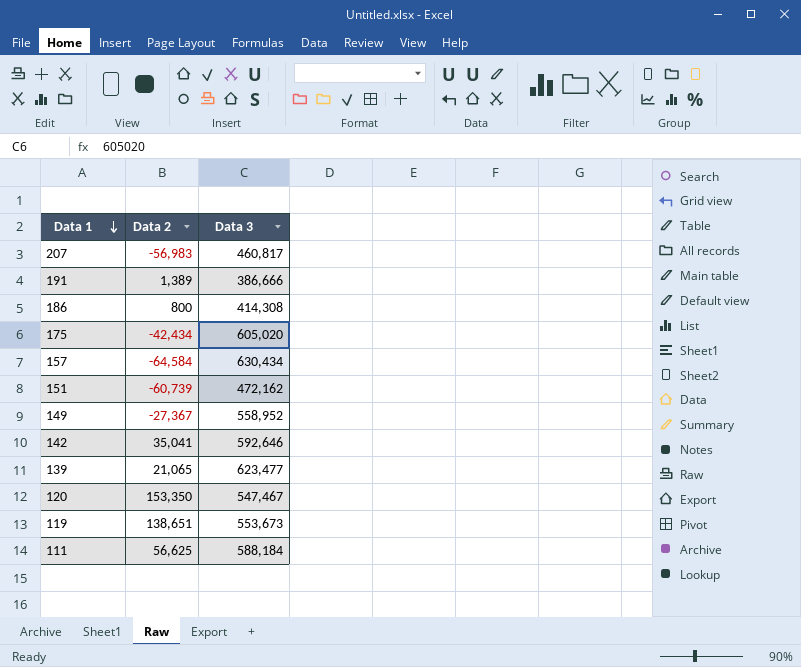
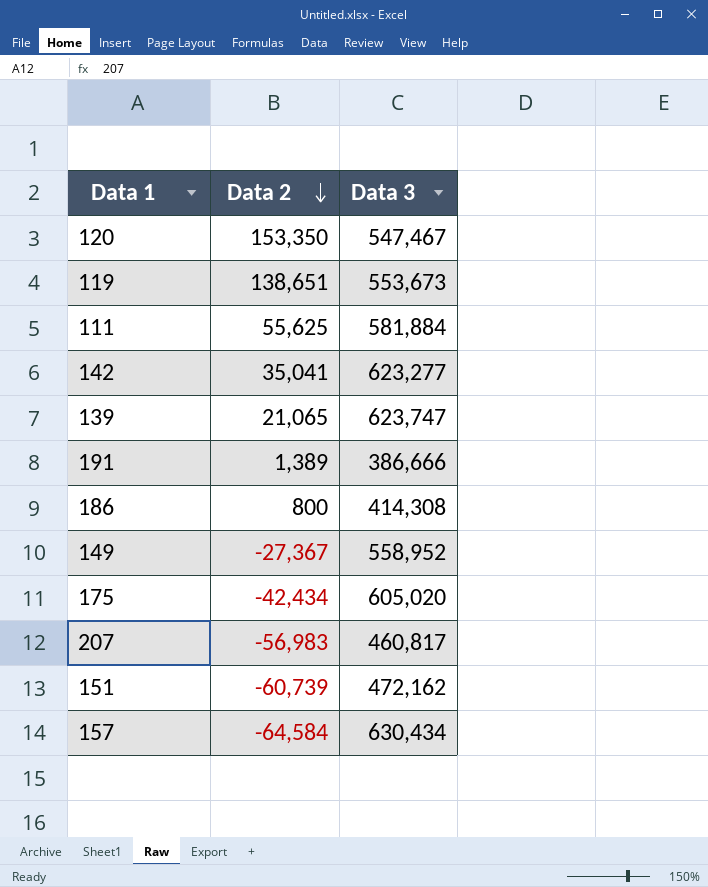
row order: Data 1 descending -> Data 2 descending
111 | Data 2: 56,625 -> 55,625
111 | Data 3: 588,184 -> 581,884
142 | Data 3: 592,646 -> 623,277
139 | Data 3: 623,477 -> 623,747

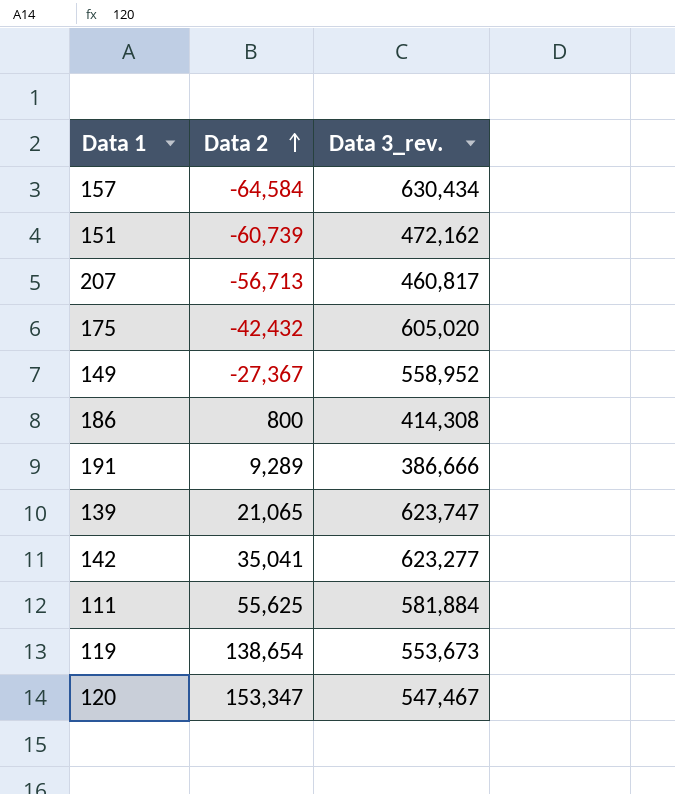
row order: Data 2 descending -> Data 2 ascending
column name: Data 3 -> Data 3_rev.
207 | Data 2: -56,983 -> -56,713
175 | Data 2: -42,434 -> -42,432
191 | Data 2: 1,389 -> 9,289
119 | Data 2: 138,651 -> 138,654
120 | Data 2: 153,350 -> 153,347

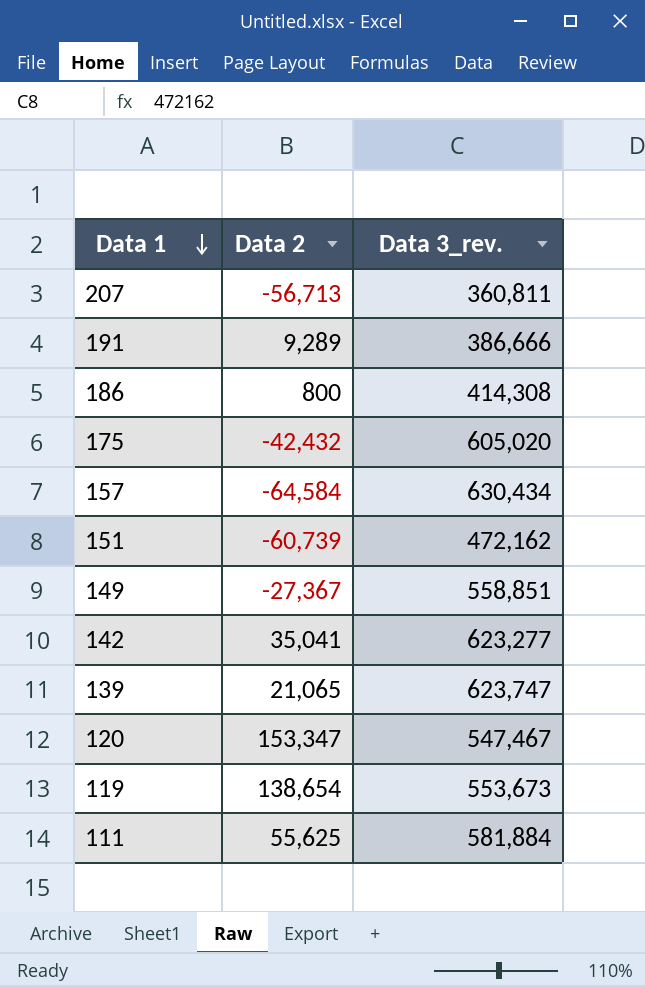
row order: Data 2 ascending -> Data 1 descending
207 | Data 3_rev.: 460,817 -> 360,811
149 | Data 3_rev.: 558,952 -> 558,851

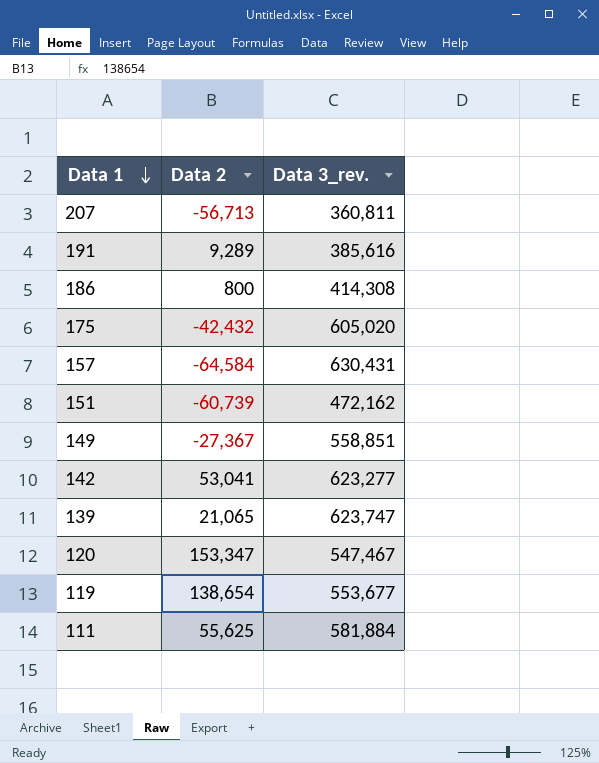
191 | Data 3_rev.: 386,666 -> 385,616
157 | Data 3_rev.: 630,434 -> 630,431
142 | Data 2: 35,041 -> 53,041
119 | Data 3_rev.: 553,673 -> 553,677

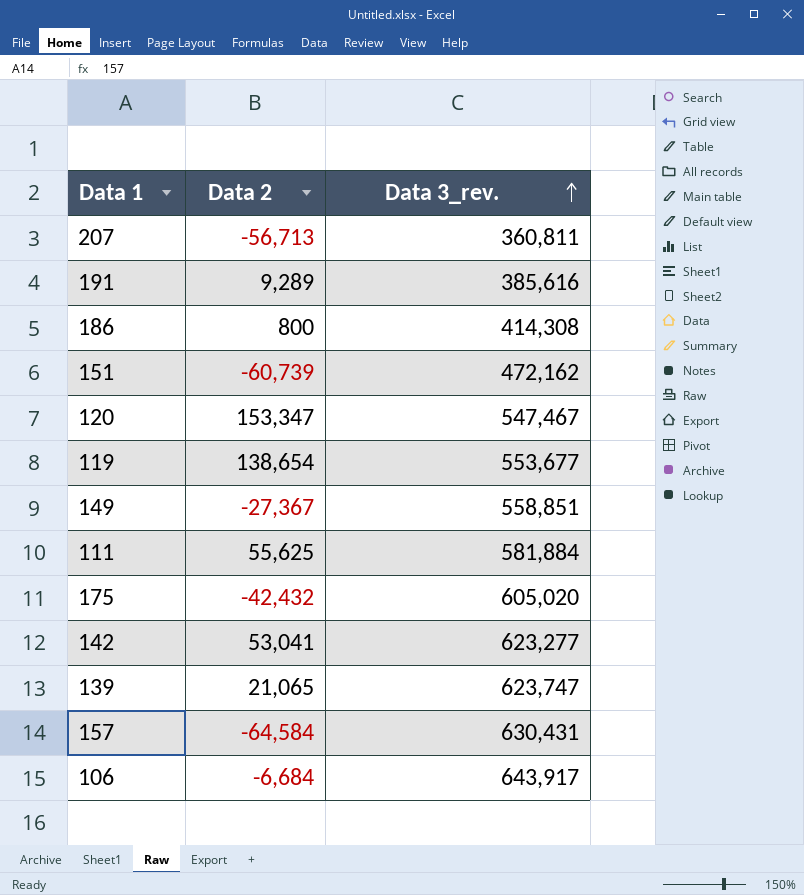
row order: Data 1 descending -> Data 3_rev. ascending
row 106: none -> -6,684 | 643,917

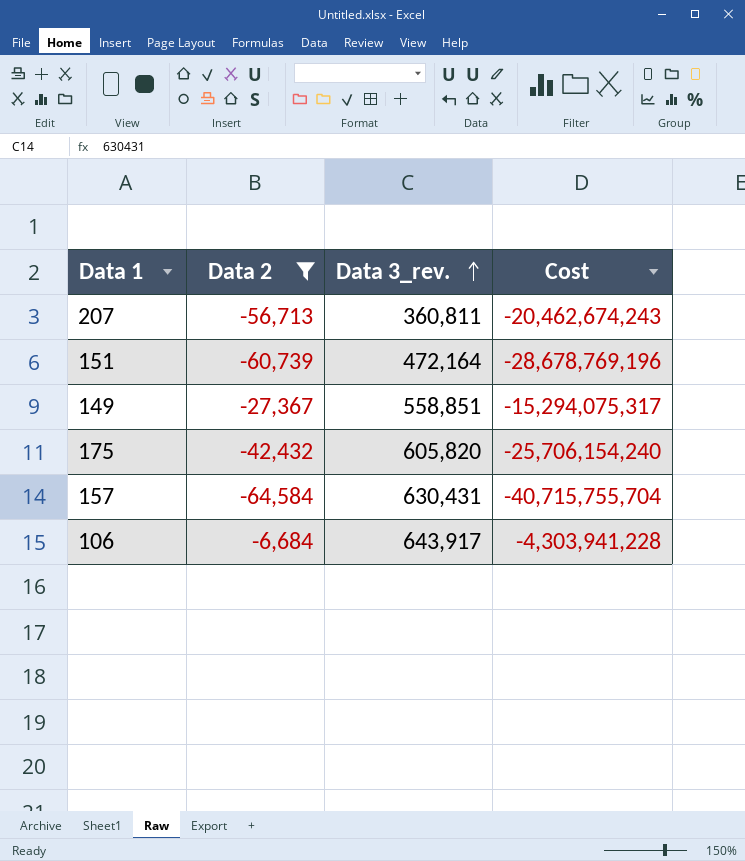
filter: none -> Data 2 <= -6,684
column Cost | formula: none -> [Data 2] * [Data 3_rev.]
151 | Data 3_rev.: 472,162 -> 472,164
175 | Data 3_rev.: 605,020 -> 605,820

